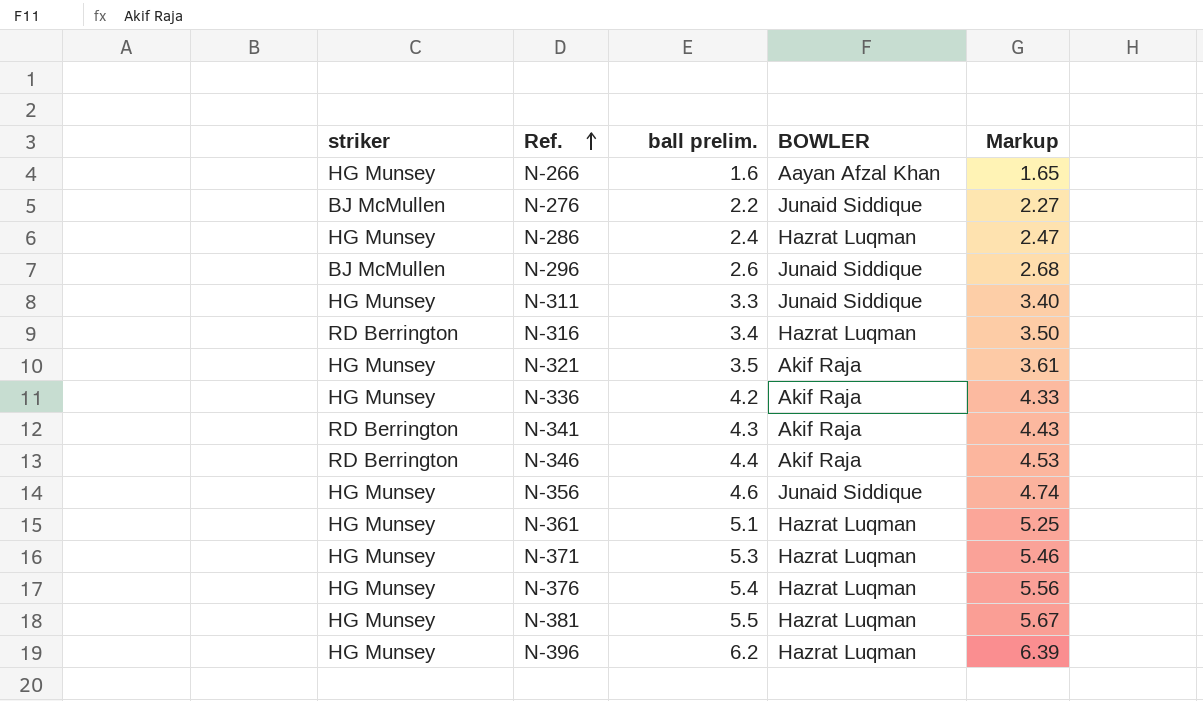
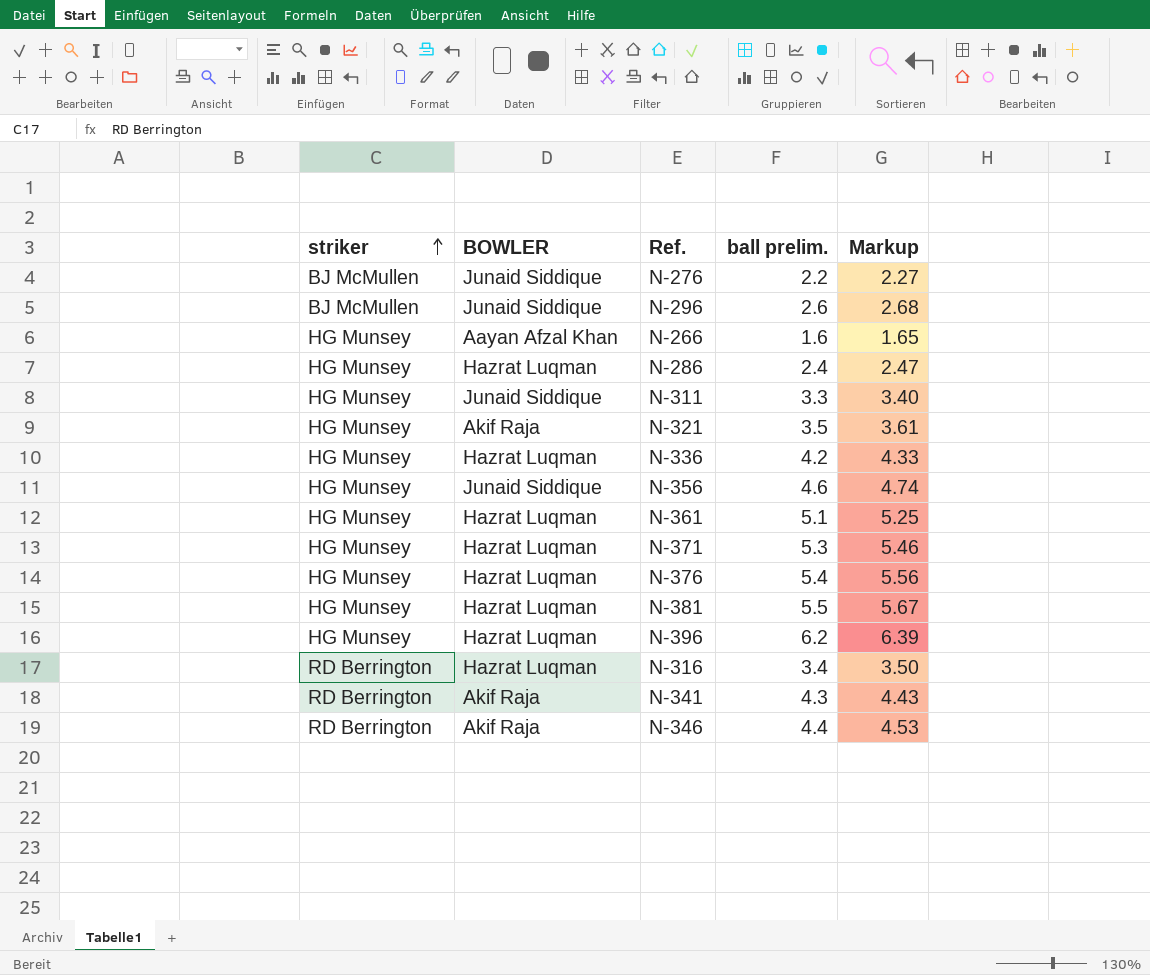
row order: Ref. ascending -> striker ascending
column BOWLER | position: 4 -> 2
N-336 | BOWLER: Akif Raja -> Hazrat Luqman

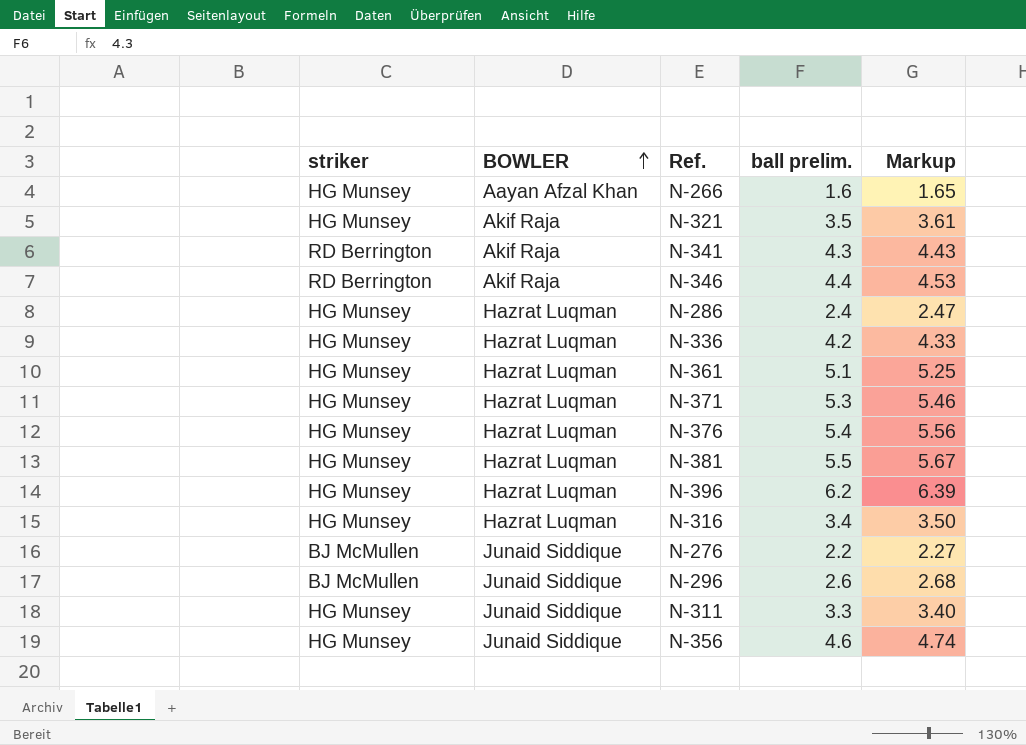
row order: striker ascending -> BOWLER ascending
N-316 | striker: RD Berrington -> HG Munsey

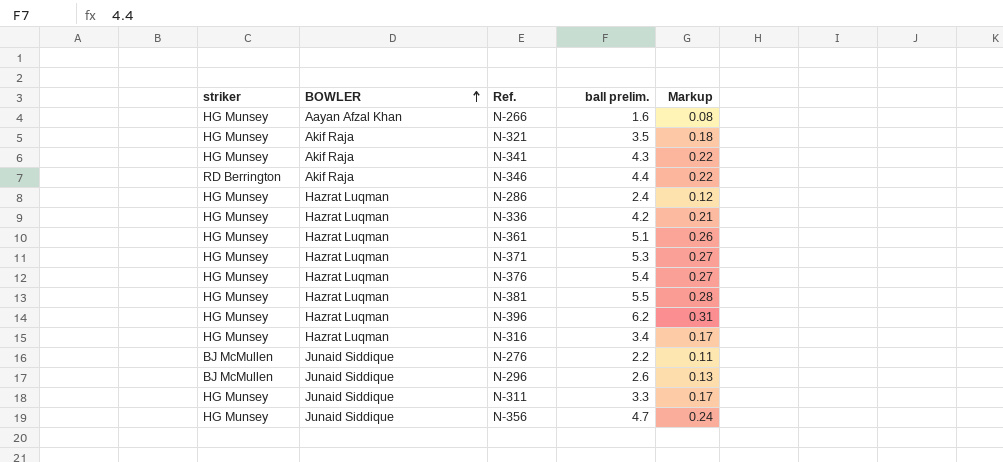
column Markup | formula: [ball prelim.] * 1.03 -> [ball prelim.] * 0.05
N-341 | striker: RD Berrington -> HG Munsey
N-356 | ball prelim.: 4.6 -> 4.7

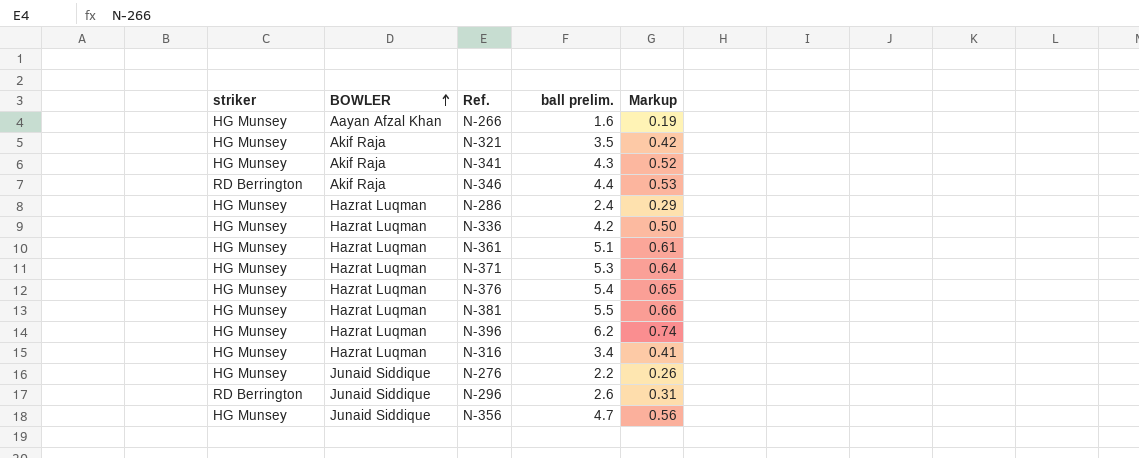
column Markup | formula: [ball prelim.] * 0.05 -> [ball prelim.] * 0.12
row N-311: HG Munsey | Junaid Siddique | 3.3 | 0.17 -> none
N-276 | striker: BJ McMullen -> HG Munsey
N-296 | striker: BJ McMullen -> RD Berrington

